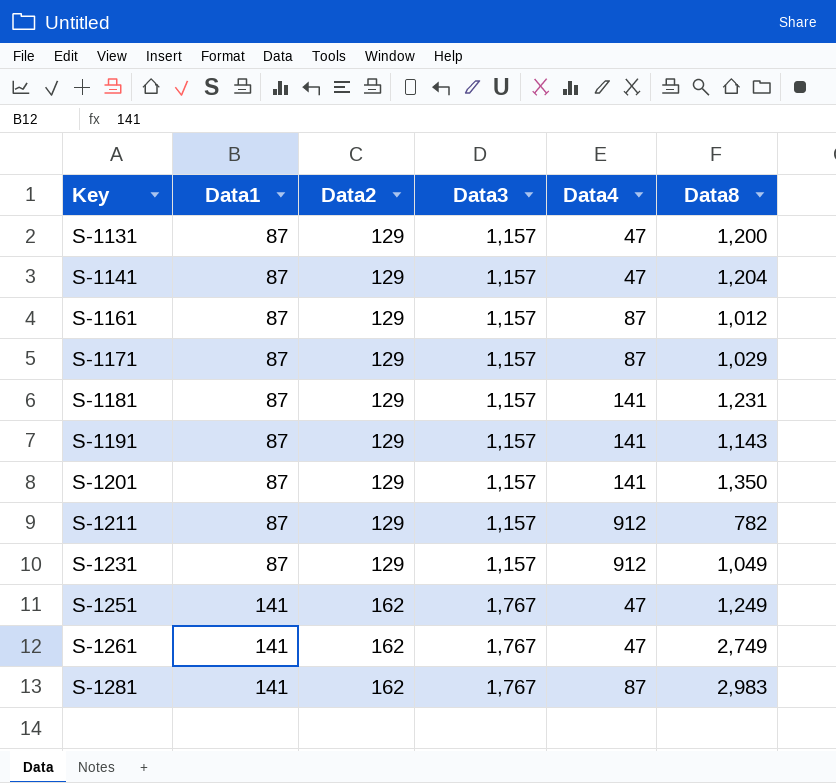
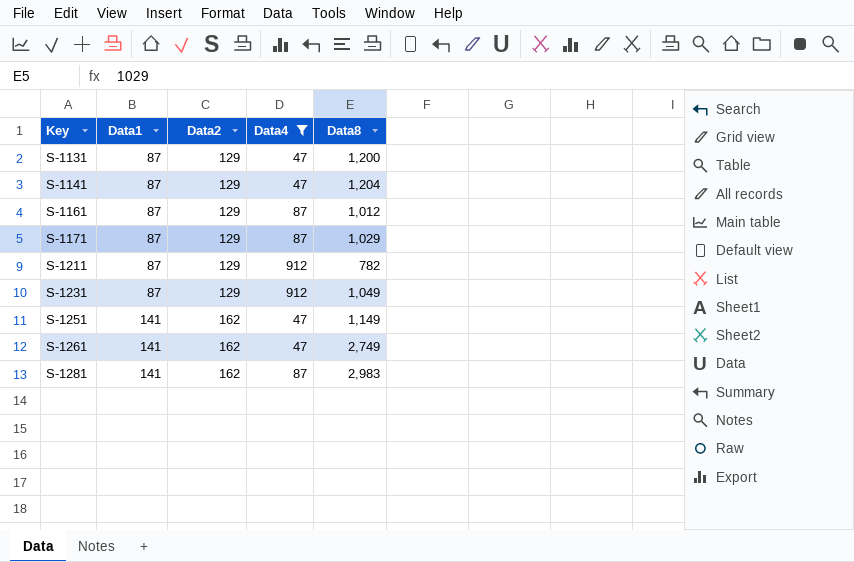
filter: none -> Data4 != 141
column Data3 | position: 4 -> none
S-1251 | Data8: 1,249 -> 1,149

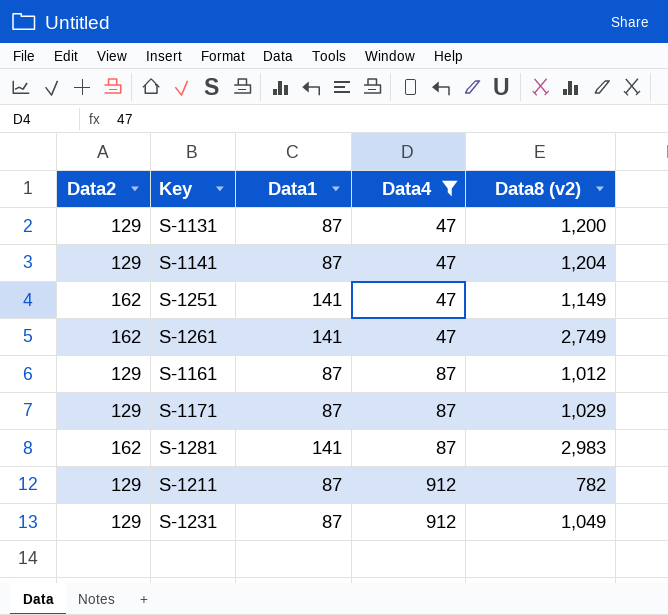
row order: Key ascending -> Data4 ascending
column Data2 | position: 3 -> 1
column name: Data8 -> Data8 (v2)

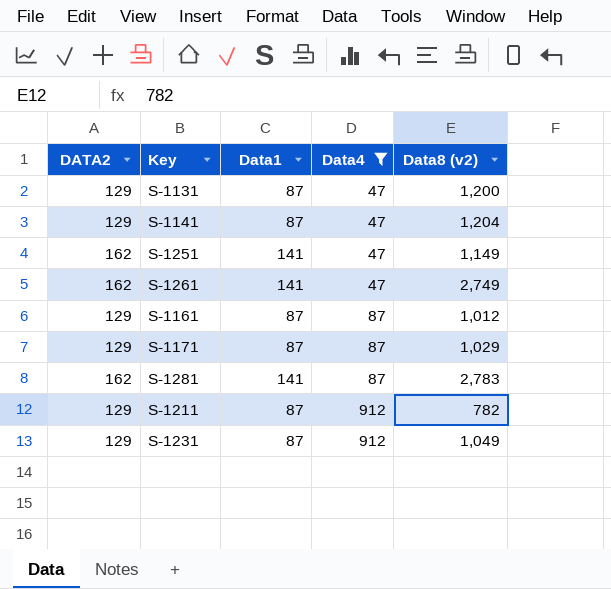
column name: Data2 -> DATA2
S-1281 | Data8 (v2): 2,983 -> 2,783

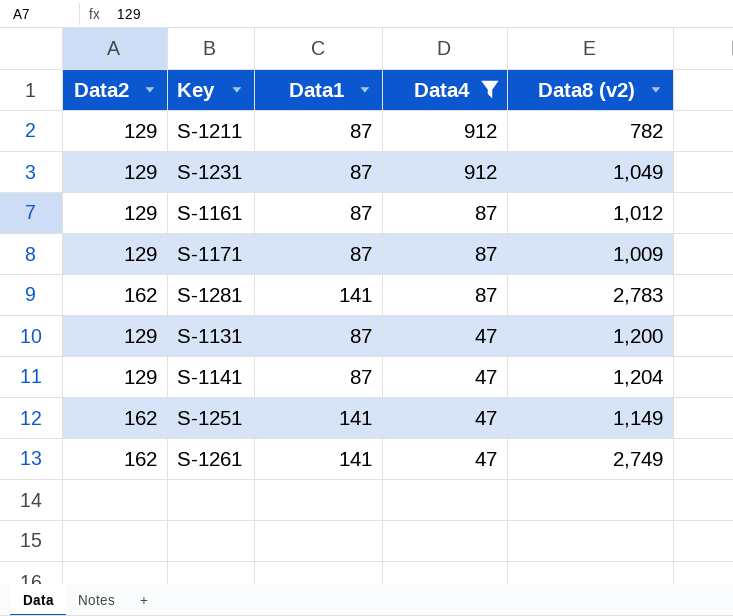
row order: Data4 ascending -> Data4 descending
column name: DATA2 -> Data2
S-1171 | Data8 (v2): 1,029 -> 1,009

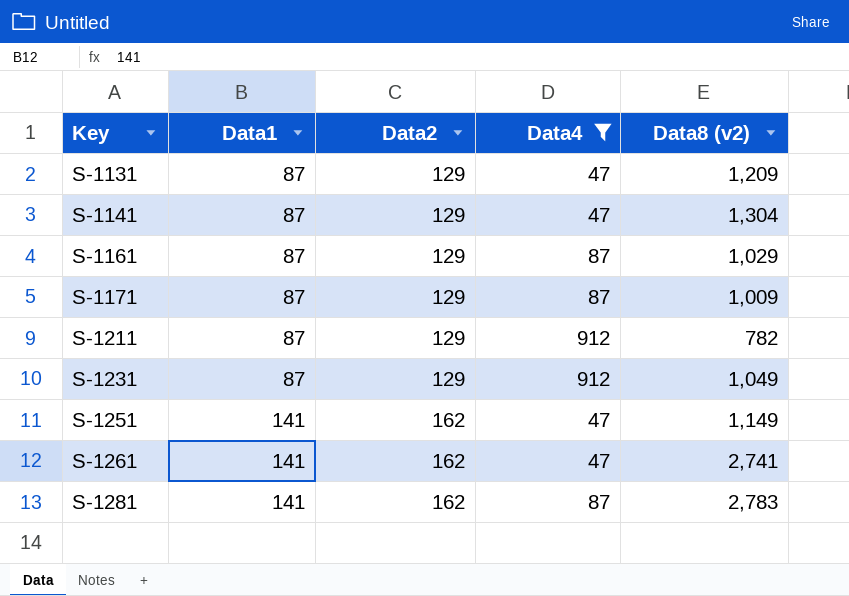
row order: Data4 descending -> Key ascending
column Data2 | position: 1 -> 3
S-1131 | Data8 (v2): 1,200 -> 1,209
S-1141 | Data8 (v2): 1,204 -> 1,304
S-1161 | Data8 (v2): 1,012 -> 1,029
S-1261 | Data8 (v2): 2,749 -> 2,741

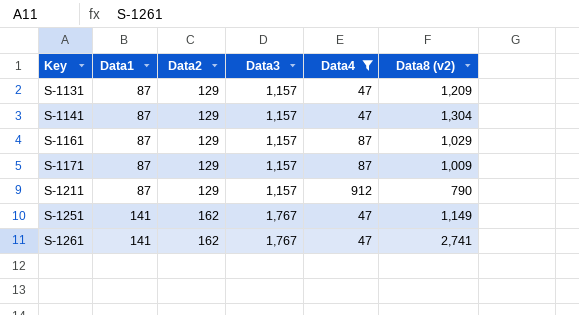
column Data3 | position: none -> 4
row S-1231: 87 | 129 | 912 | 1,049 -> none
row S-1281: 141 | 162 | 87 | 2,783 -> none
S-1211 | Data8 (v2): 782 -> 790

